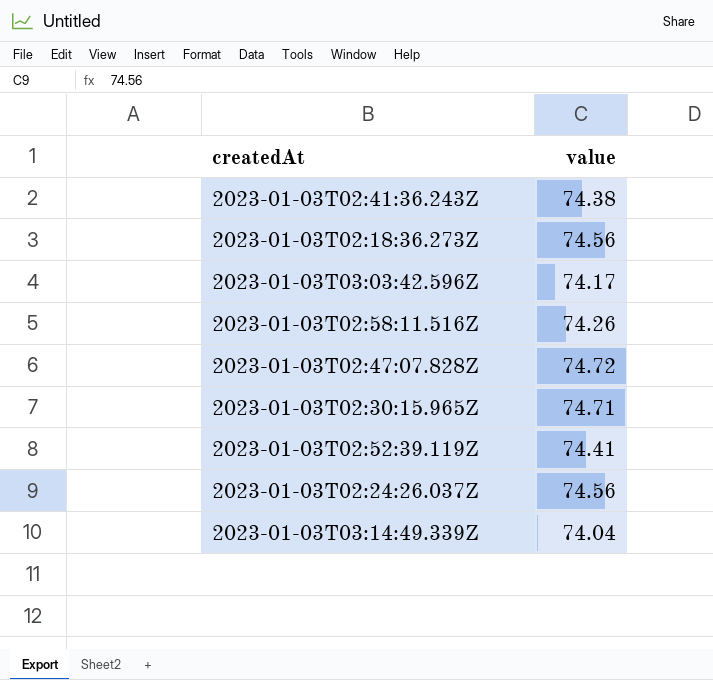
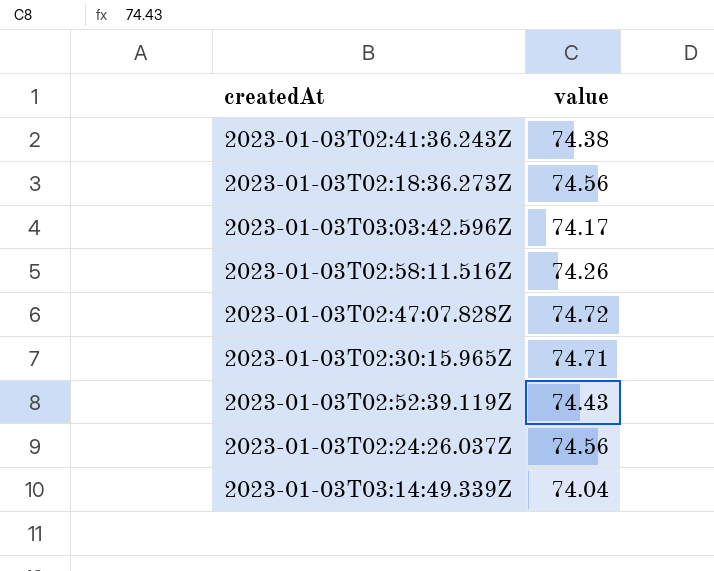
2023-01-03T02:52:39.119Z | value: 74.41 -> 74.43

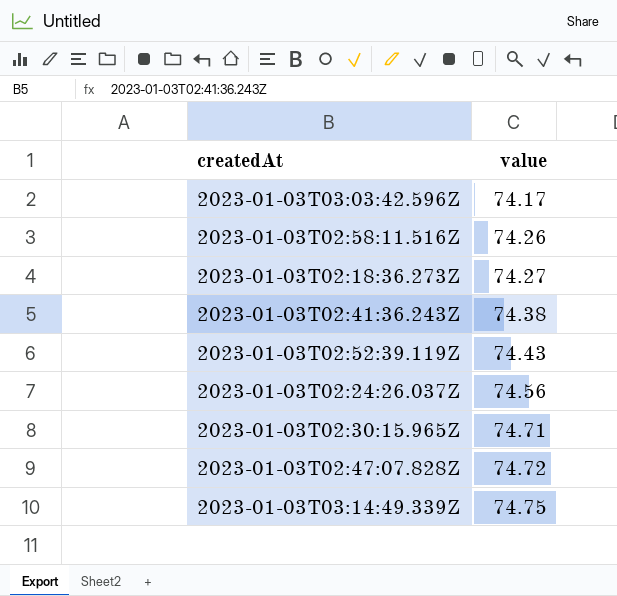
row order: none -> value ascending
2023-01-03T02:18:36.273Z | value: 74.56 -> 74.27
2023-01-03T03:14:49.339Z | value: 74.04 -> 74.75

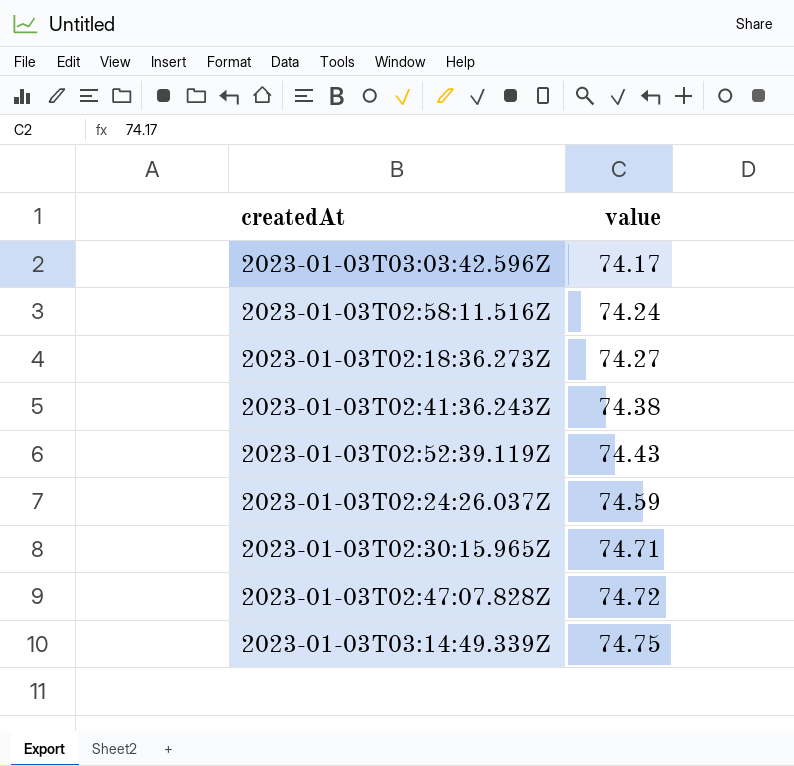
2023-01-03T02:58:11.516Z | value: 74.26 -> 74.24
2023-01-03T02:24:26.037Z | value: 74.56 -> 74.59

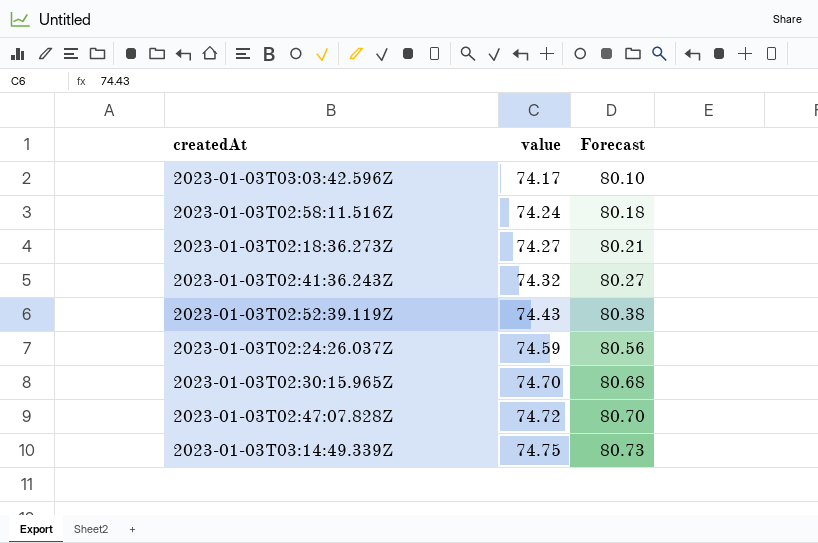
column Forecast | formula: none -> [value] * 1.08
2023-01-03T02:41:36.243Z | value: 74.38 -> 74.32
2023-01-03T02:30:15.965Z | value: 74.71 -> 74.70

